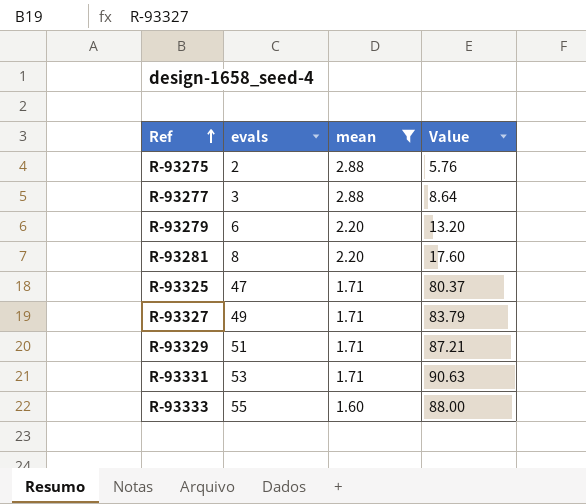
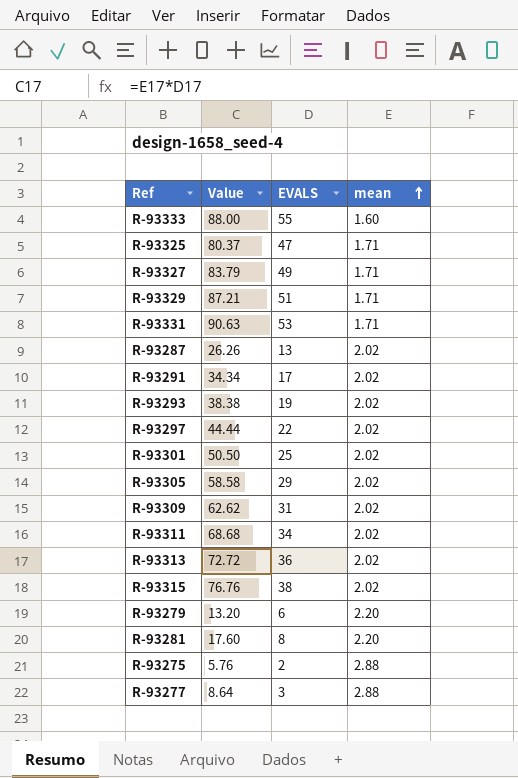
filter: mean != 2.02 -> none
row order: Ref ascending -> mean ascending
column Value | position: 4 -> 2
column name: evals -> EVALS

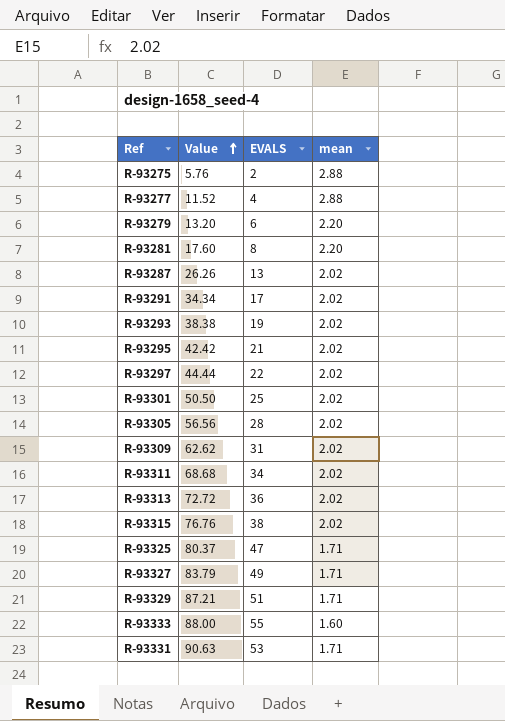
row order: mean ascending -> Value ascending
R-93277 | Value: 8.64 -> 11.52
R-93277 | EVALS: 3 -> 4
row R-93295: none -> 42.42 | 21 | 2.02
R-93305 | Value: 58.58 -> 56.56
R-93305 | EVALS: 29 -> 28

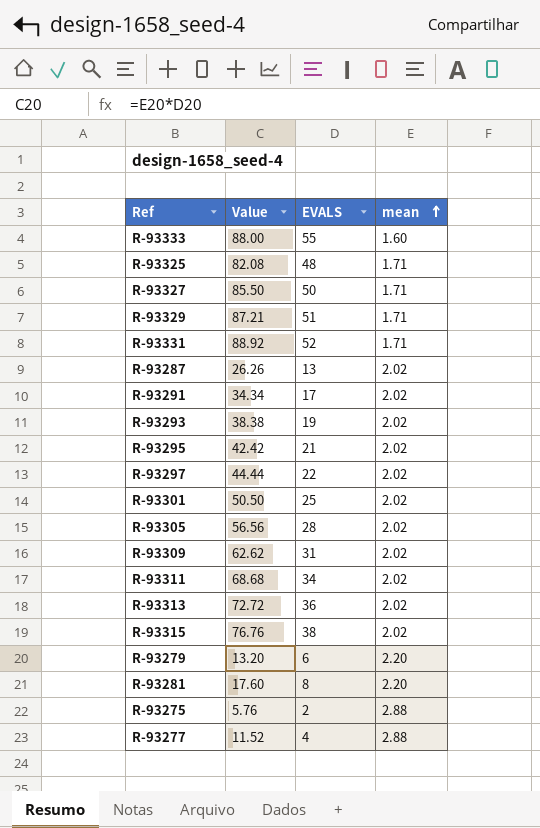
row order: Value ascending -> mean ascending
R-93325 | Value: 80.37 -> 82.08
R-93325 | EVALS: 47 -> 48
R-93327 | Value: 83.79 -> 85.50
R-93327 | EVALS: 49 -> 50
R-93331 | Value: 90.63 -> 88.92
R-93331 | EVALS: 53 -> 52

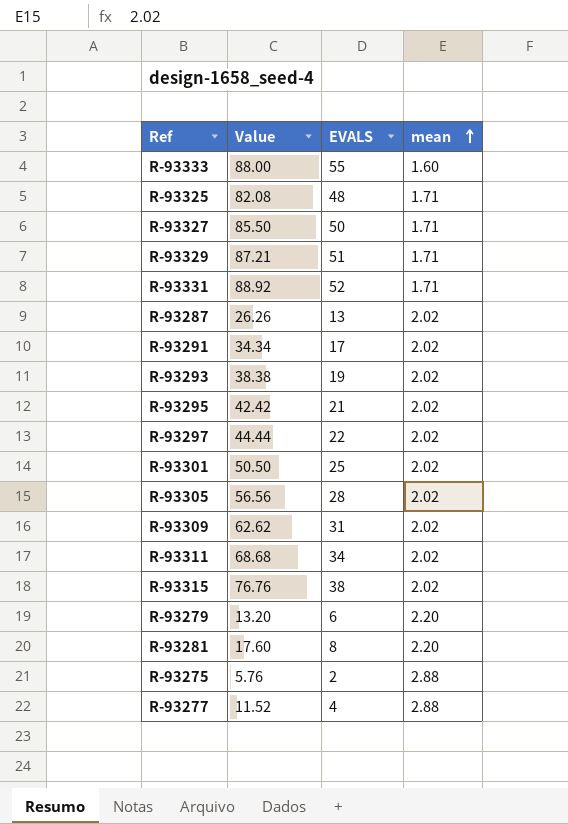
row R-93313: 72.72 | 36 | 2.02 -> none

